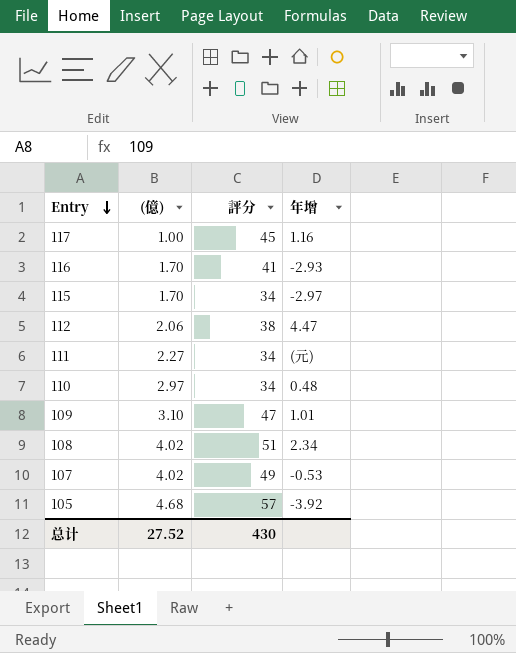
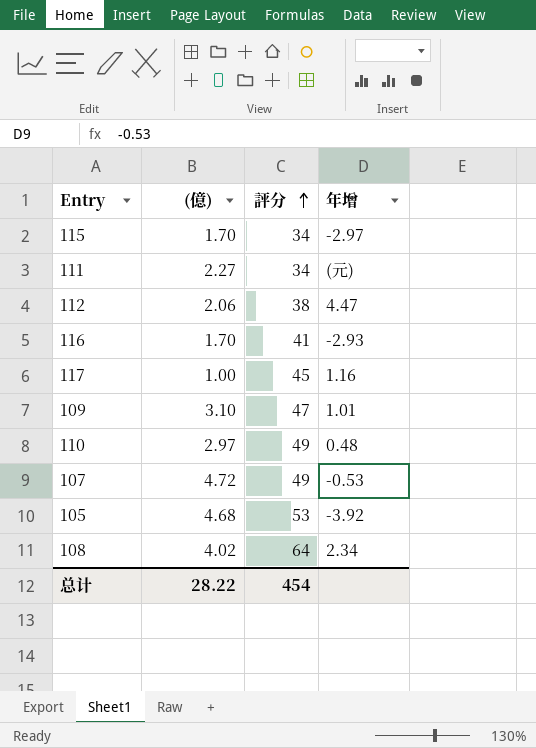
row order: Entry descending -> 評分 ascending
110 | 評分: 34 -> 49
107 | (億): 4.02 -> 4.72
105 | 評分: 57 -> 53
108 | 評分: 51 -> 64
总计 | (億): 27.52 -> 28.22
总计 | 評分: 430 -> 454

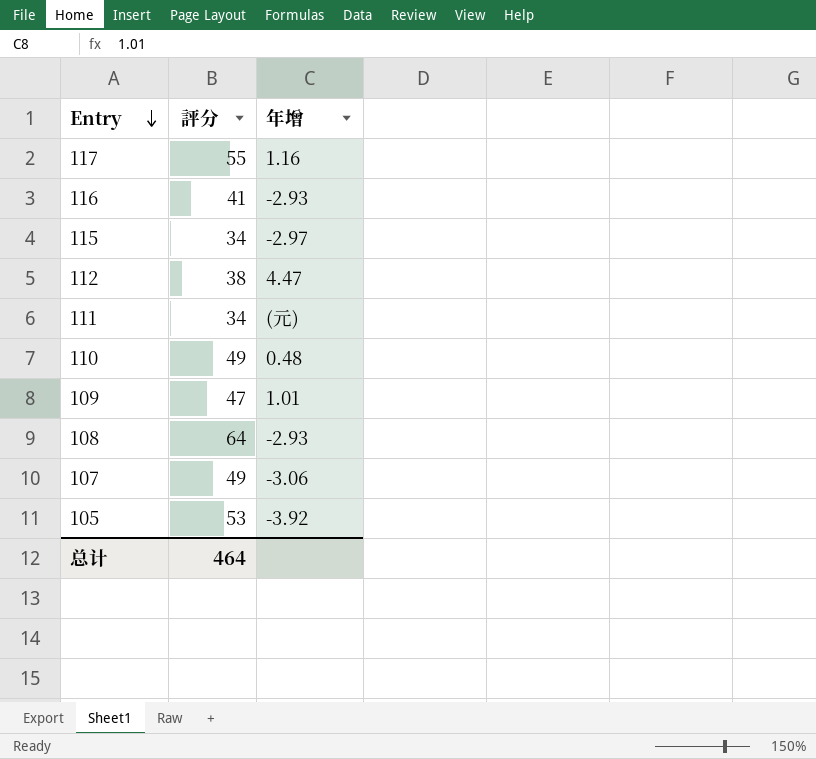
row order: 評分 ascending -> Entry descending
column (億) | position: 2 -> none
117 | 評分: 45 -> 55
108 | 年增: 2.34 -> -2.93
107 | 年增: -0.53 -> -3.06
总计 | 評分: 454 -> 464

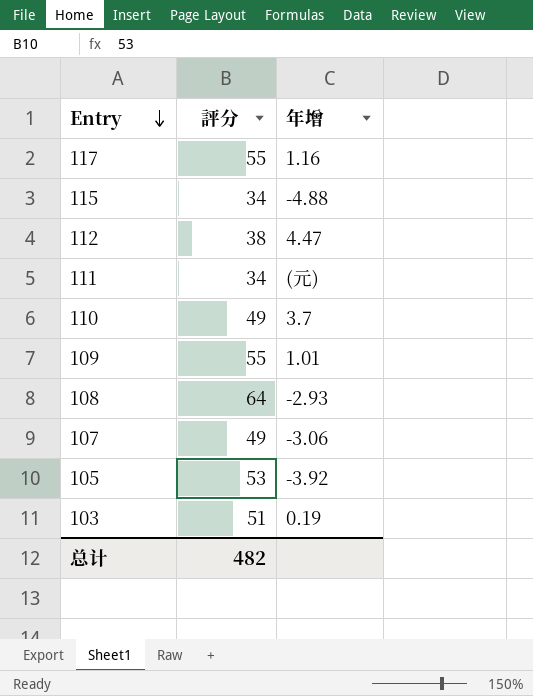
row 116: 41 | -2.93 -> none
115 | 年增: -2.97 -> -4.88
110 | 年增: 0.48 -> 3.7
109 | 評分: 47 -> 55
row 103: none -> 51 | 0.19
总计 | 評分: 464 -> 482

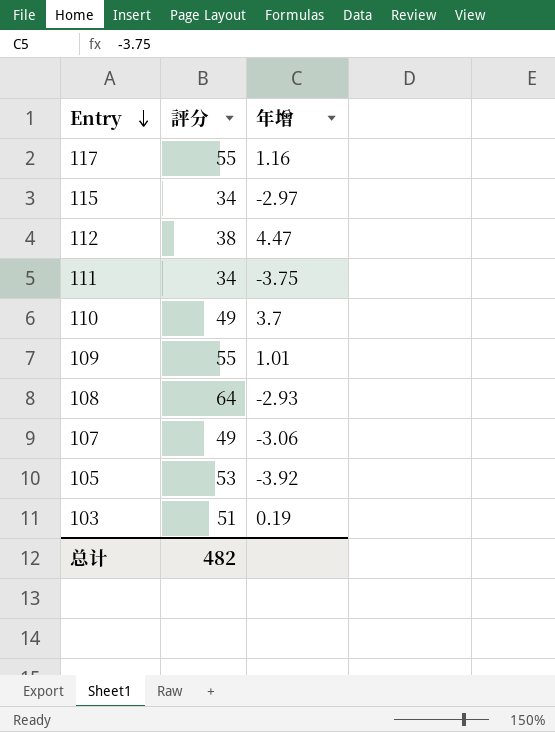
115 | 年增: -4.88 -> -2.97
111 | 年增: (元) -> -3.75

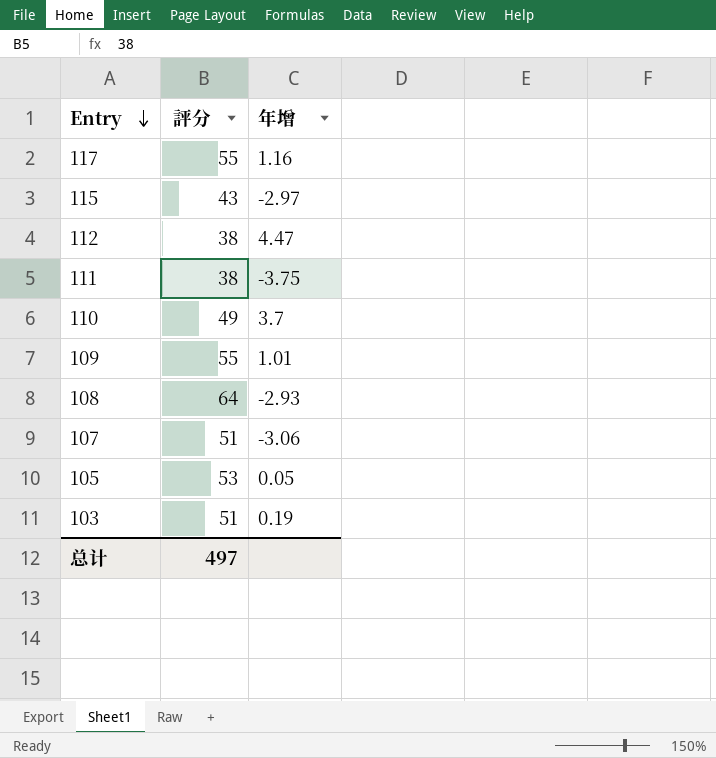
115 | 評分: 34 -> 43
111 | 評分: 34 -> 38
107 | 評分: 49 -> 51
105 | 年增: -3.92 -> 0.05
总计 | 評分: 482 -> 497

